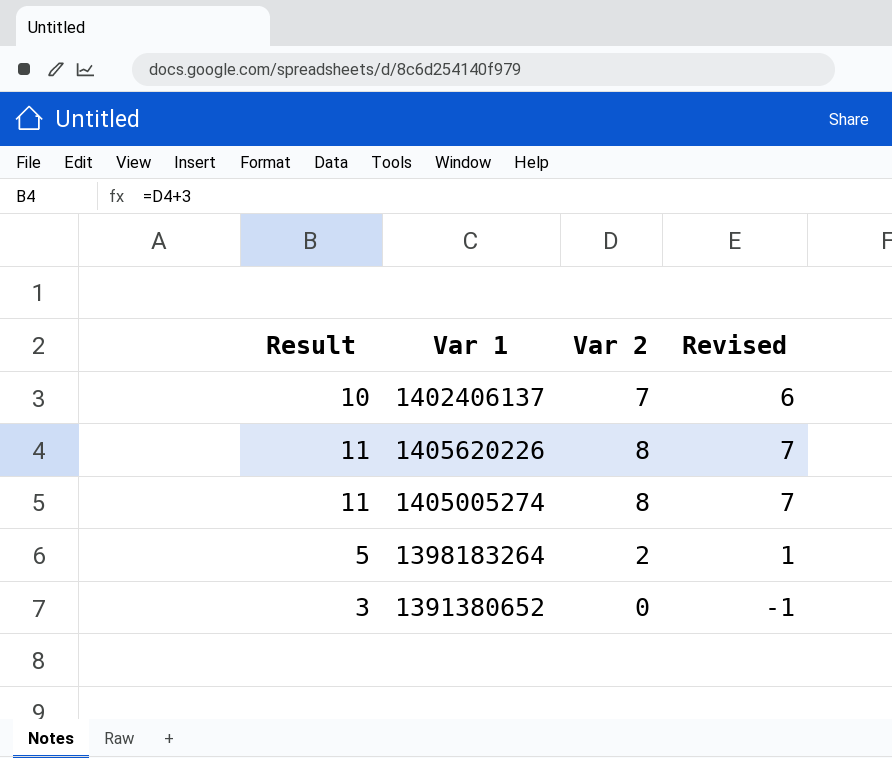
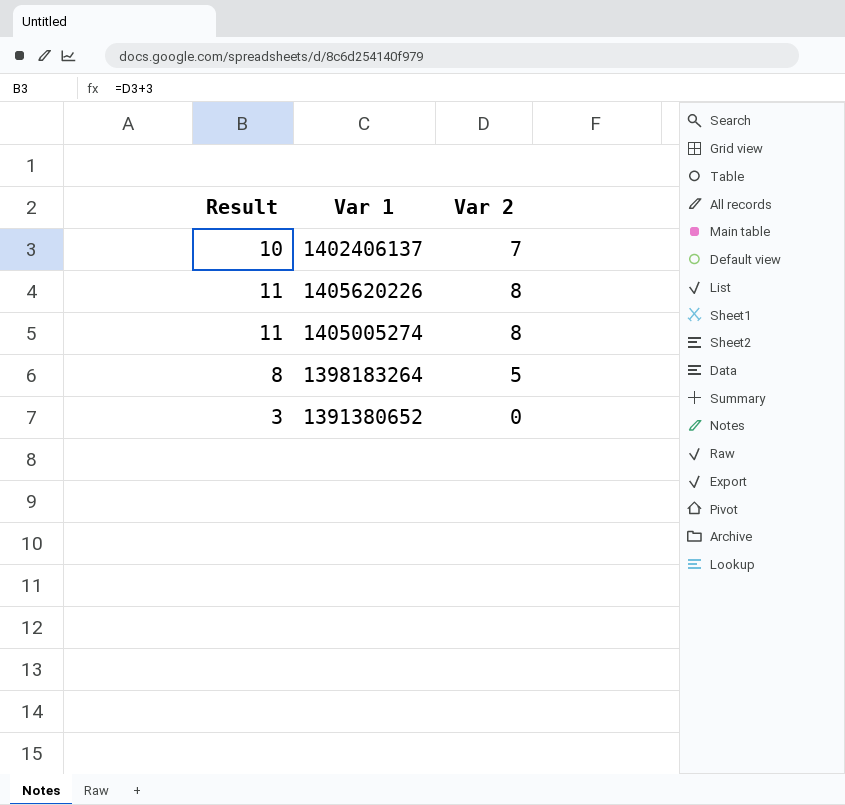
column Revised | formula: [Var 2] - 1 -> none
1398183264 | Result: 5 -> 8
1398183264 | Var 2: 2 -> 5

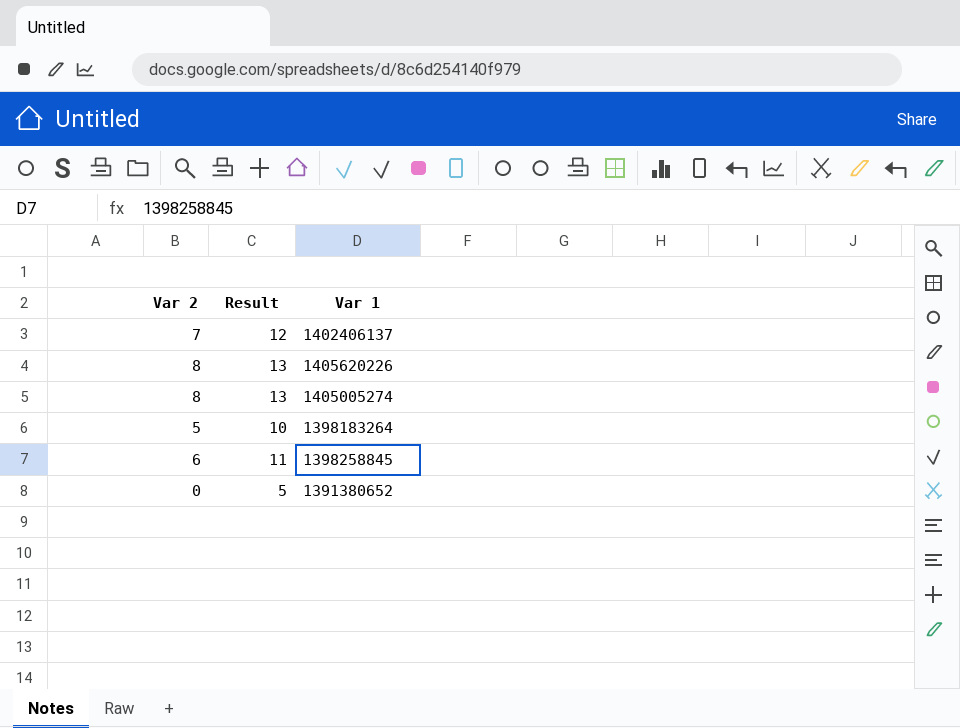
column Var 2 | position: 3 -> 1
column Result | formula: [Var 2] + 3 -> [Var 2] + 5
row 1398258845: none -> 6 | 11

